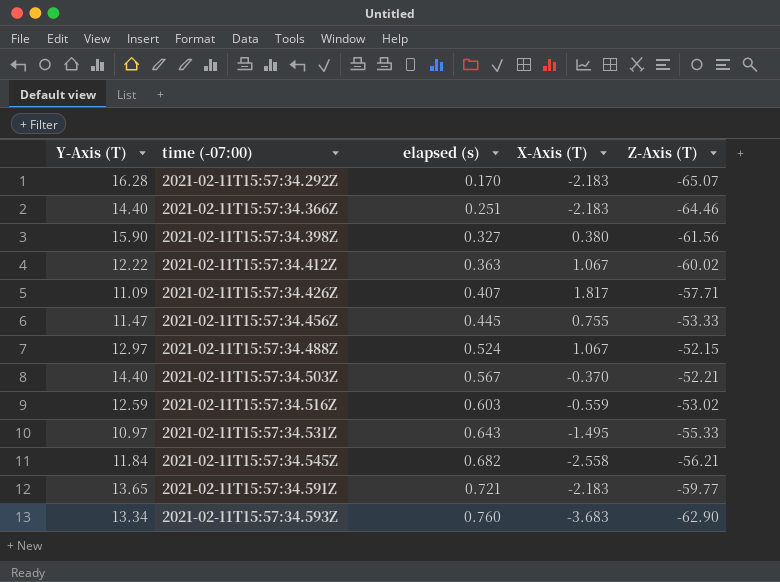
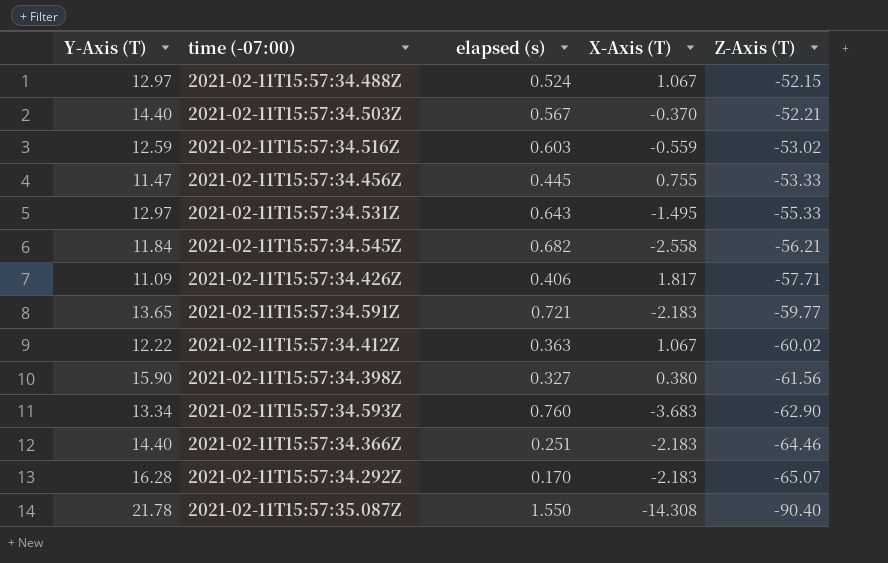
row order: time (-07:00) ascending -> Z-Axis (T) descending
2021-02-11T15:57:34.531Z | Y-Axis (T): 10.97 -> 12.97
2021-02-11T15:57:34.426Z | elapsed (s): 0.407 -> 0.406
row 2021-02-11T15:57:35.087Z: none -> 21.78 | 1.550 | -14.308 | -90.40

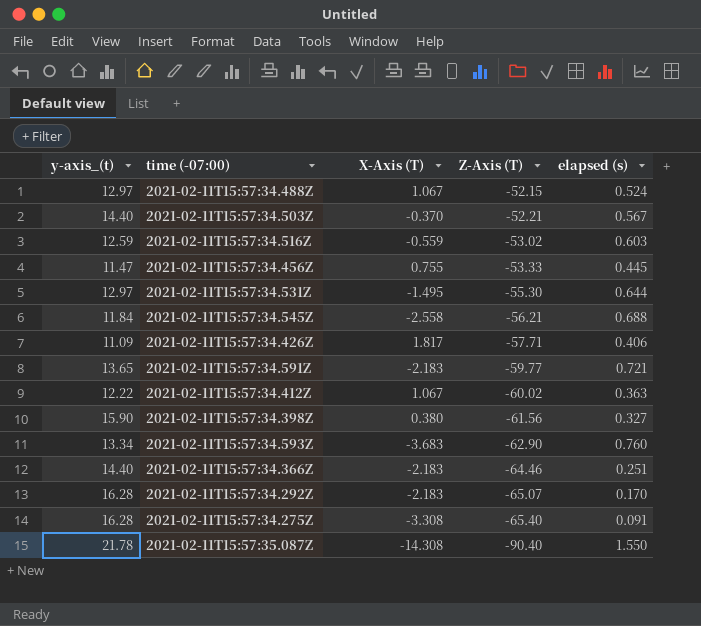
column name: Y-Axis (T) -> y-axis_(t)
column elapsed (s) | position: 3 -> 5
2021-02-11T15:57:34.531Z | Z-Axis (T): -55.33 -> -55.30
2021-02-11T15:57:34.531Z | elapsed (s): 0.643 -> 0.644
2021-02-11T15:57:34.545Z | elapsed (s): 0.682 -> 0.688
row 2021-02-11T15:57:34.275Z: none -> 16.28 | -3.308 | -65.40 | 0.091

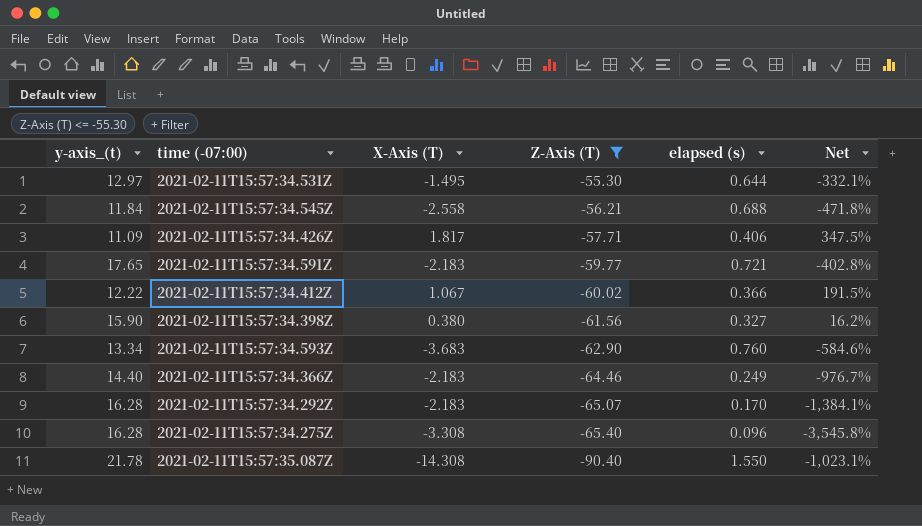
filter: none -> Z-Axis (T) <= -55.30
column Net | formula: none -> ([X-Axis (T)] - [elapsed (s)]) / [elapsed (s)]
2021-02-11T15:57:34.591Z | y-axis_(t): 13.65 -> 17.65
2021-02-11T15:57:34.412Z | elapsed (s): 0.363 -> 0.366
2021-02-11T15:57:34.366Z | elapsed (s): 0.251 -> 0.249
2021-02-11T15:57:34.275Z | elapsed (s): 0.091 -> 0.096

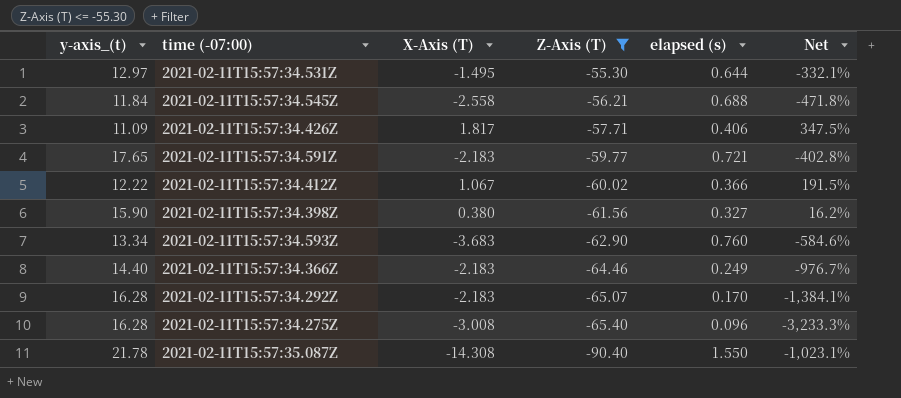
2021-02-11T15:57:34.275Z | X-Axis (T): -3.308 -> -3.008
2021-02-11T15:57:34.275Z | Net: -3,545.8% -> -3,233.3%

